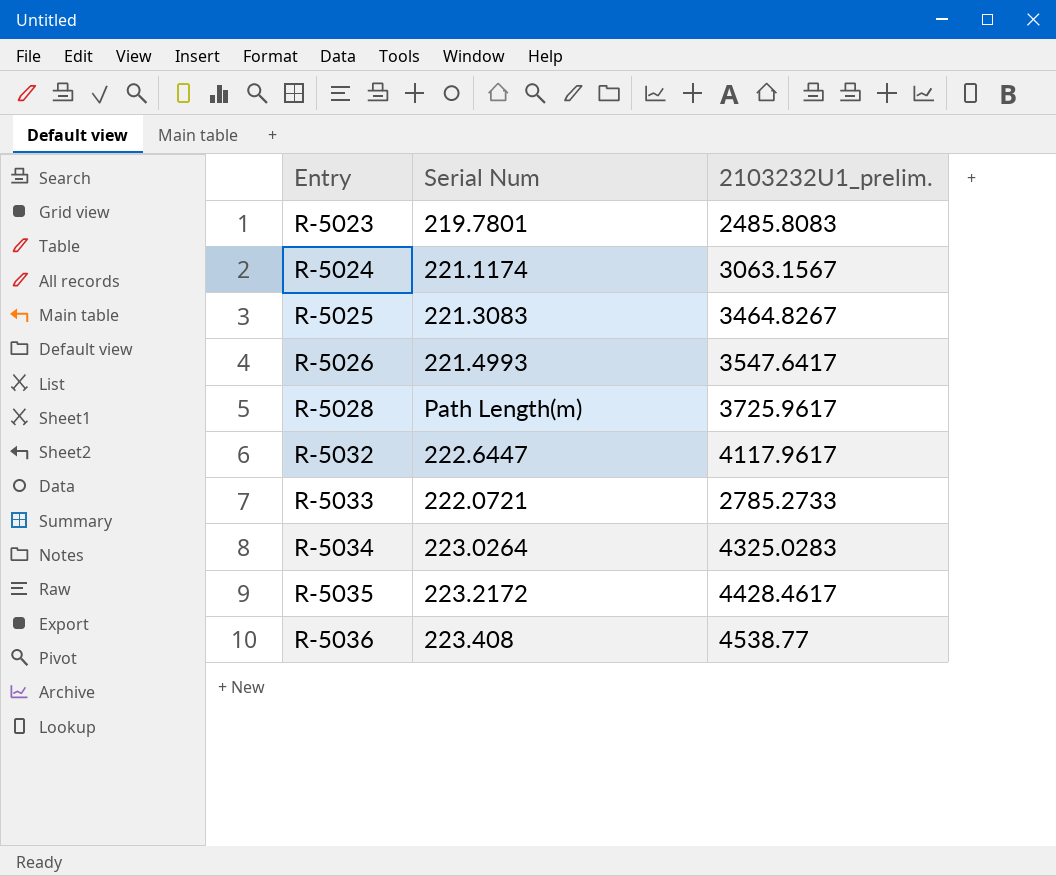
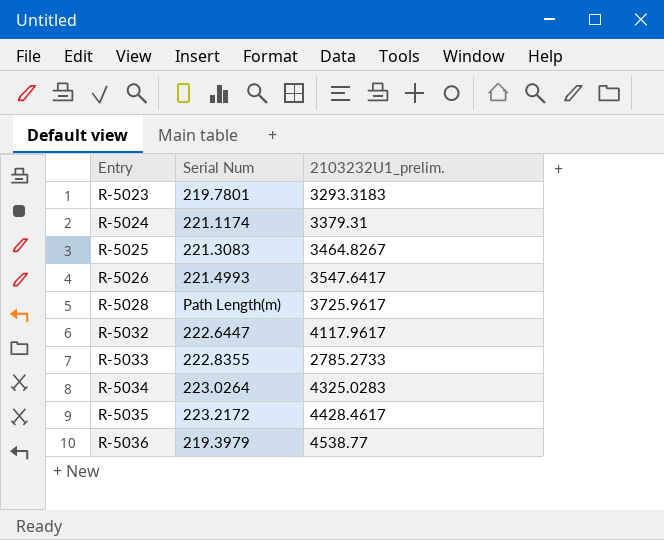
R-5023 | 2103232U1_prelim.: 2485.8083 -> 3293.3183
R-5024 | 2103232U1_prelim.: 3063.1567 -> 3379.31
R-5033 | Serial Num: 222.0721 -> 222.8355
R-5036 | Serial Num: 223.408 -> 219.3979

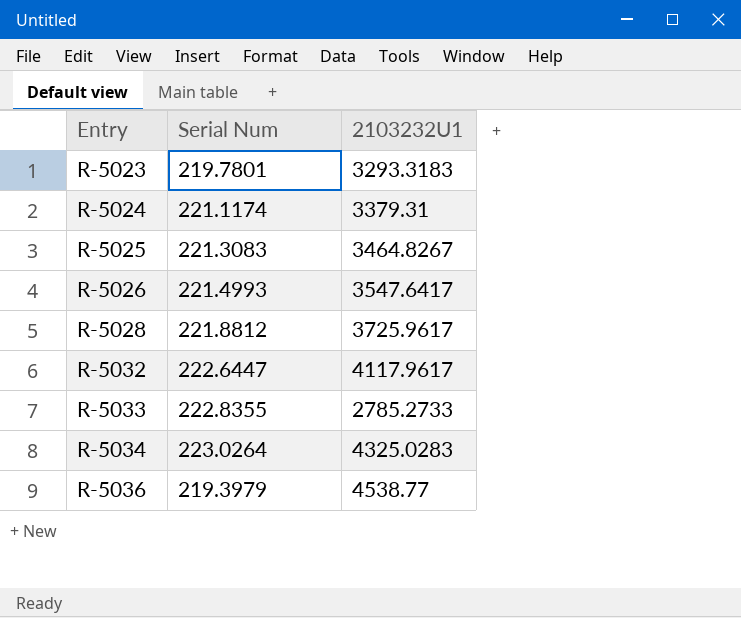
column name: 2103232U1_prelim. -> 2103232U1
row R-5035: 223.2172 | 4428.4617 -> none
R-5028 | Serial Num: Path Length(m) -> 221.8812

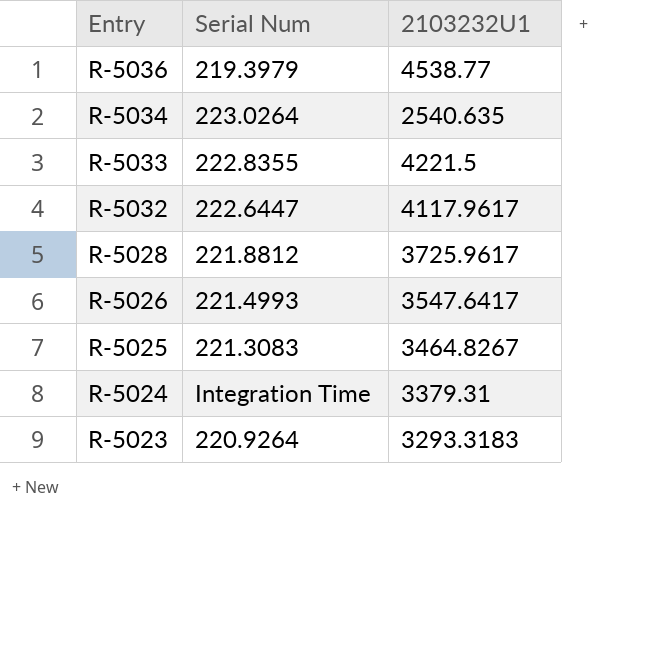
row order: Entry ascending -> Entry descending
R-5034 | 2103232U1: 4325.0283 -> 2540.635
R-5033 | 2103232U1: 2785.2733 -> 4221.5
R-5024 | Serial Num: 221.1174 -> Integration Time
R-5023 | Serial Num: 219.7801 -> 220.9264

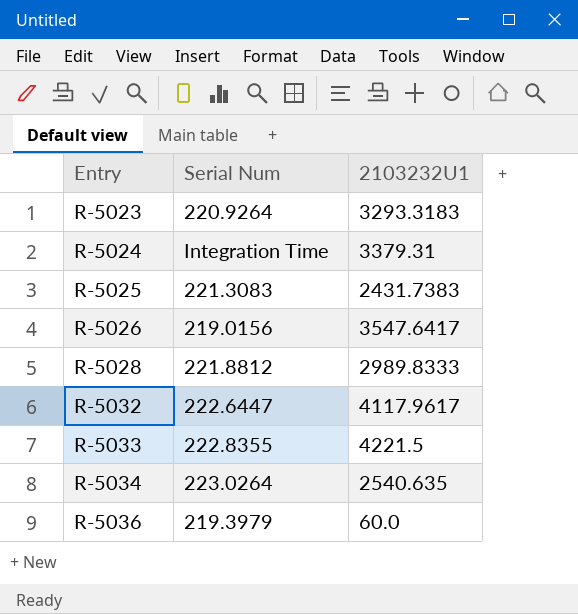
row order: Entry descending -> Entry ascending
R-5025 | 2103232U1: 3464.8267 -> 2431.7383
R-5026 | Serial Num: 221.4993 -> 219.0156
R-5028 | 2103232U1: 3725.9617 -> 2989.8333
R-5036 | 2103232U1: 4538.77 -> 60.0

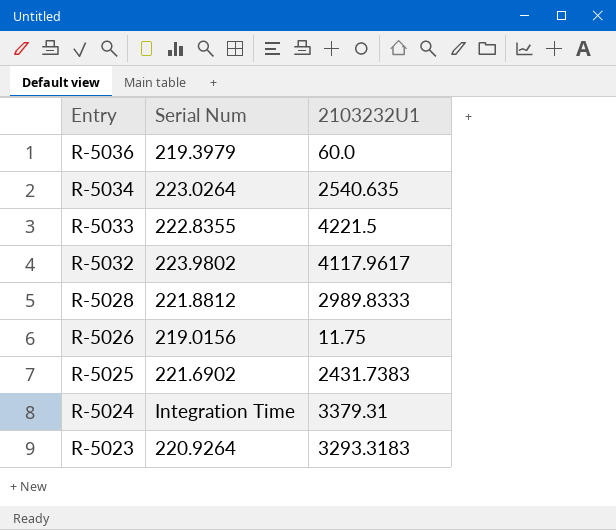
row order: Entry ascending -> Entry descending
R-5032 | Serial Num: 222.6447 -> 223.9802
R-5026 | 2103232U1: 3547.6417 -> 11.75
R-5025 | Serial Num: 221.3083 -> 221.6902

